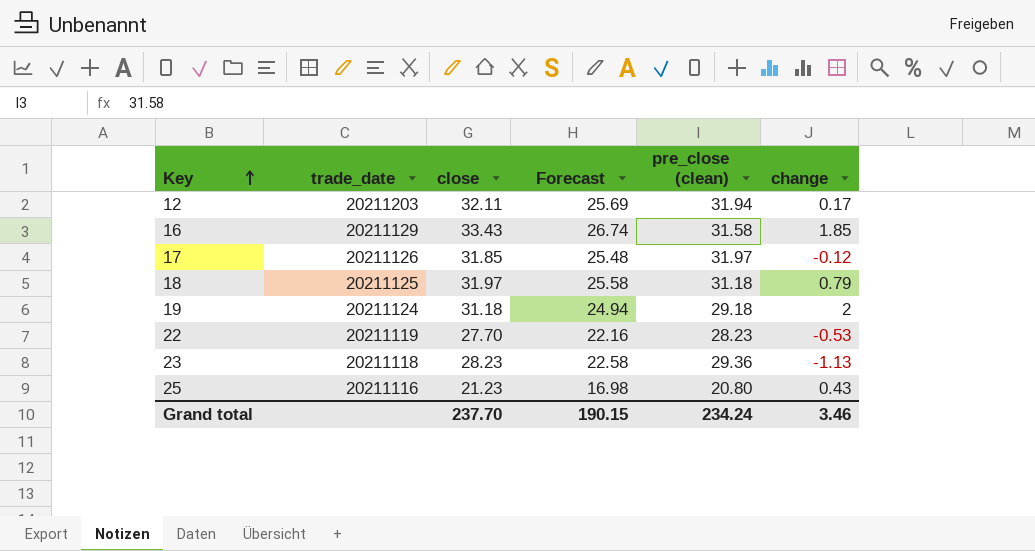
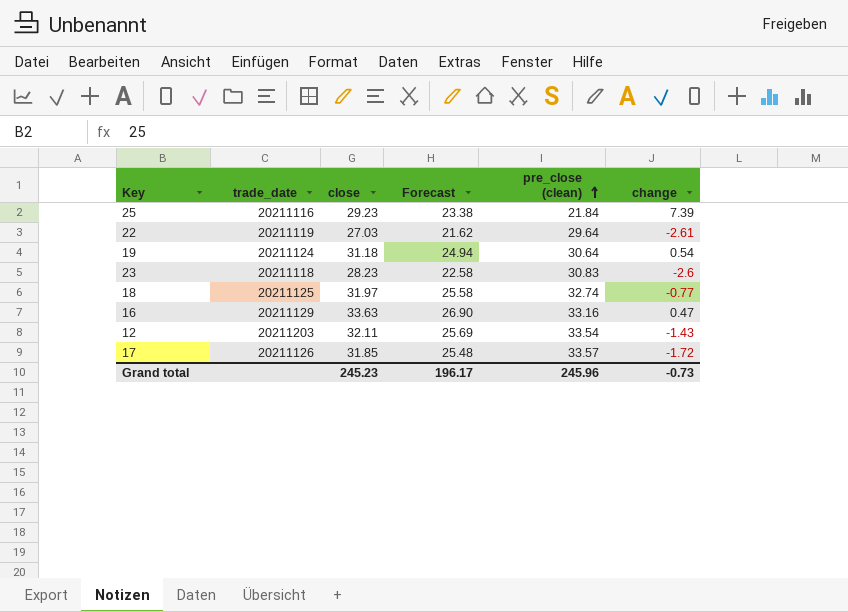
row order: Key ascending -> pre_close (clean) ascending
25 | close: 21.23 -> 29.23
25 | Forecast: 16.98 -> 23.38
25 | pre_close (clean): 20.80 -> 21.84
25 | change: 0.43 -> 7.39
22 | close: 27.70 -> 27.03
22 | Forecast: 22.16 -> 21.62
22 | pre_close (clean): 28.23 -> 29.64
22 | change: -0.53 -> -2.61
19 | pre_close (clean): 29.18 -> 30.64
19 | change: 2 -> 0.54
23 | pre_close (clean): 29.36 -> 30.83
23 | change: -1.13 -> -2.6
18 | pre_close (clean): 31.18 -> 32.74
18 | change: 0.79 -> -0.77
16 | close: 33.43 -> 33.63
16 | Forecast: 26.74 -> 26.90
16 | pre_close (clean): 31.58 -> 33.16
16 | change: 1.85 -> 0.47
12 | pre_close (clean): 31.94 -> 33.54
12 | change: 0.17 -> -1.43
17 | pre_close (clean): 31.97 -> 33.57
17 | change: -0.12 -> -1.72
Grand total | close: 237.70 -> 245.23
Grand total | Forecast: 190.15 -> 196.17
Grand total | pre_close (clean): 234.24 -> 245.96
Grand total | change: 3.46 -> -0.73

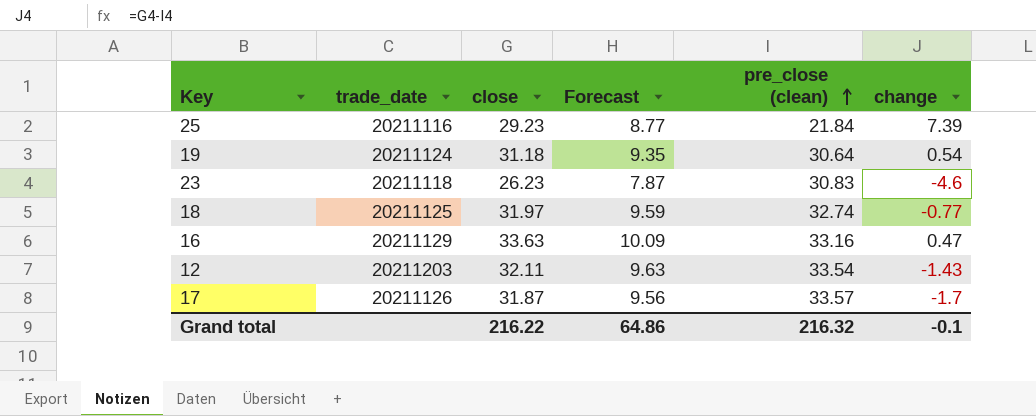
column Forecast | formula: [close] * 0.8 -> [close] * 0.3
row 22: 20211119 | 27.03 | 21.62 | 29.64 | -2.61 -> none
23 | close: 28.23 -> 26.23
23 | change: -2.6 -> -4.6
17 | close: 31.85 -> 31.87
17 | change: -1.72 -> -1.7
Grand total | close: 245.23 -> 216.22
Grand total | Forecast: 196.17 -> 64.86
Grand total | pre_close (clean): 245.96 -> 216.32
Grand total | change: -0.73 -> -0.1

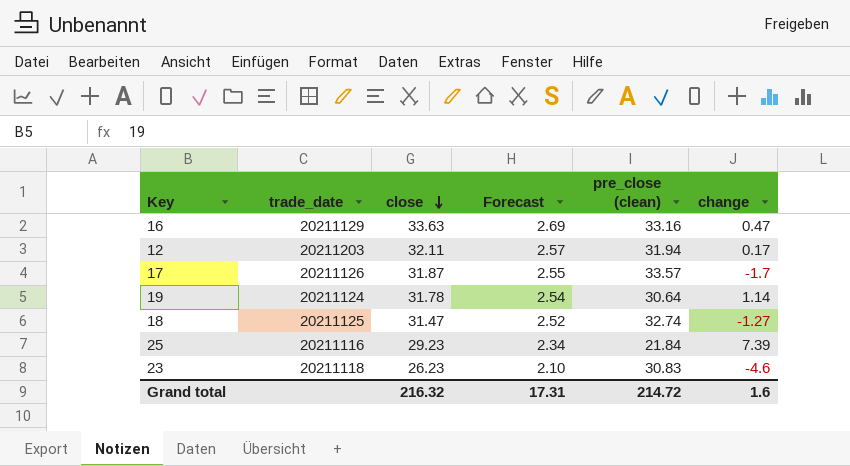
row order: pre_close (clean) ascending -> close descending
column Forecast | formula: [close] * 0.3 -> [close] * 0.08
12 | pre_close (clean): 33.54 -> 31.94
12 | change: -1.43 -> 0.17
19 | close: 31.18 -> 31.78
19 | change: 0.54 -> 1.14
18 | close: 31.97 -> 31.47
18 | change: -0.77 -> -1.27
Grand total | close: 216.22 -> 216.32
Grand total | Forecast: 64.86 -> 17.31
Grand total | pre_close (clean): 216.32 -> 214.72
Grand total | change: -0.1 -> 1.6

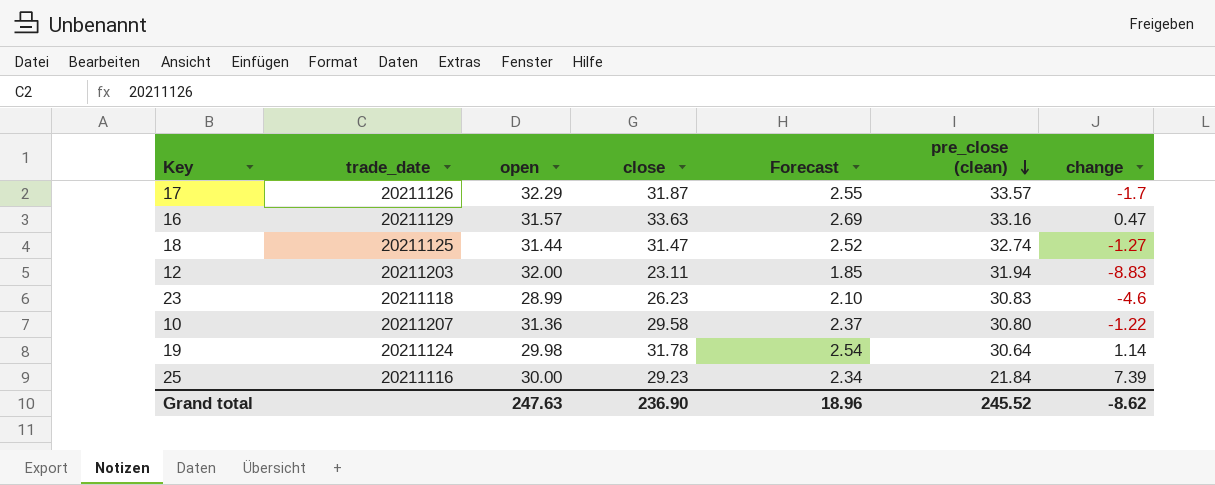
row order: close descending -> pre_close (clean) descending
column open | position: none -> 3
12 | close: 32.11 -> 23.11
12 | Forecast: 2.57 -> 1.85
12 | change: 0.17 -> -8.83
row 10: none -> 20211207 | 31.36 | 29.58 | 2.37 | 30.80 | -1.22
Grand total | close: 216.32 -> 236.90
Grand total | Forecast: 17.31 -> 18.96
Grand total | pre_close (clean): 214.72 -> 245.52
Grand total | change: 1.6 -> -8.62

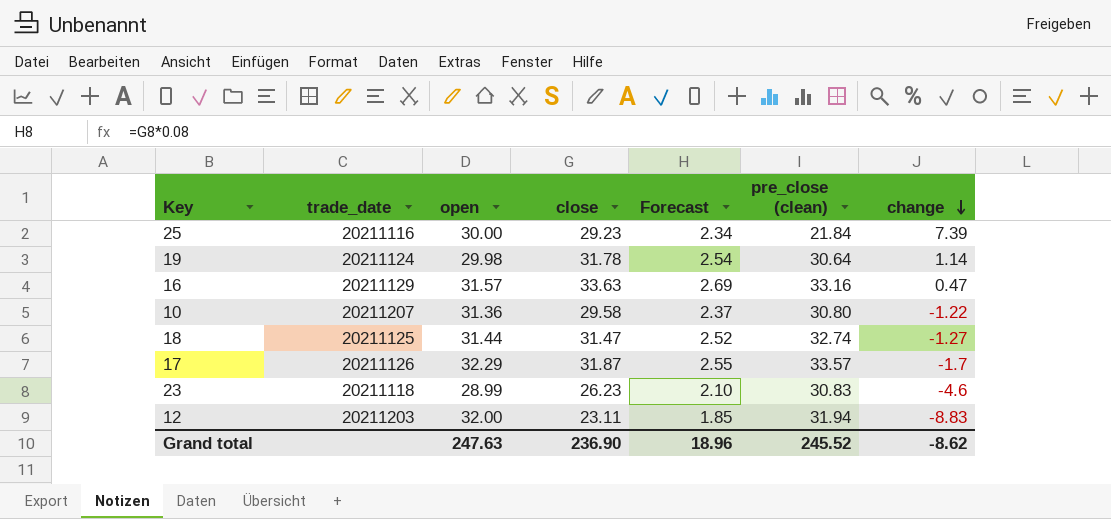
row order: pre_close (clean) descending -> change descending

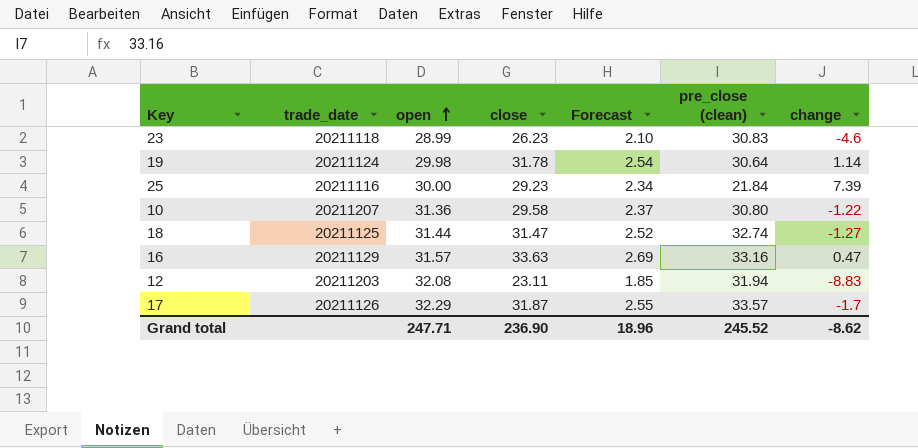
row order: change descending -> open ascending
12 | open: 32.00 -> 32.08
Grand total | open: 247.63 -> 247.71

